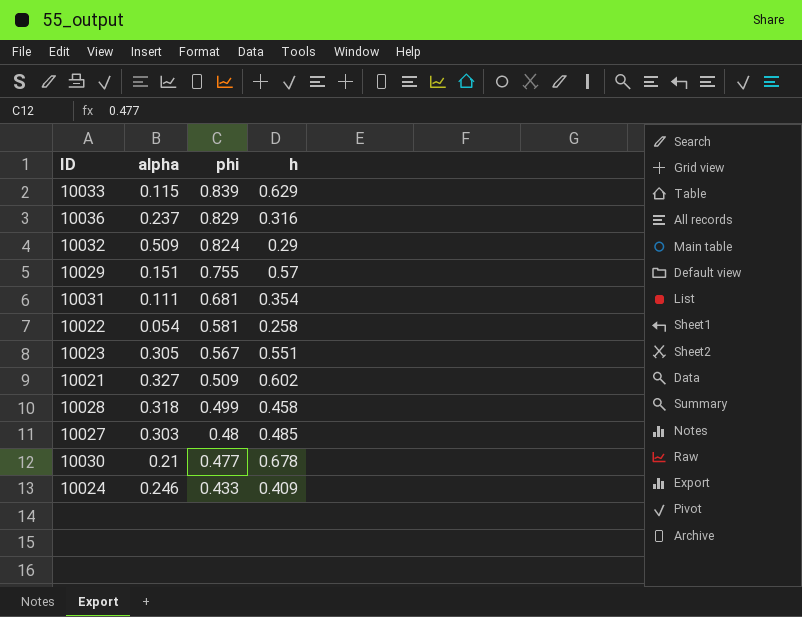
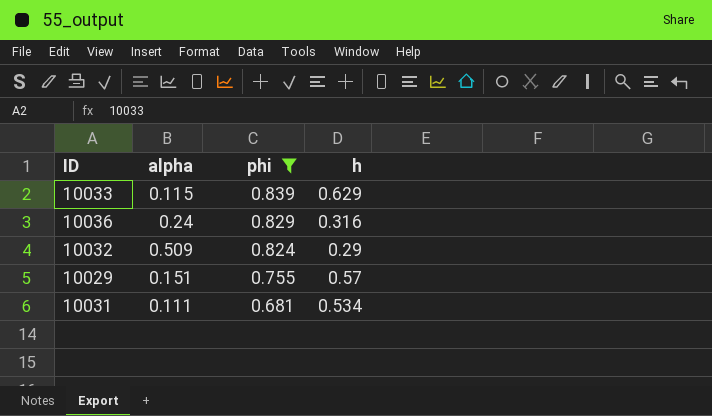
filter: none -> phi >= 0.681
10036 | alpha: 0.237 -> 0.24
10031 | h: 0.354 -> 0.534

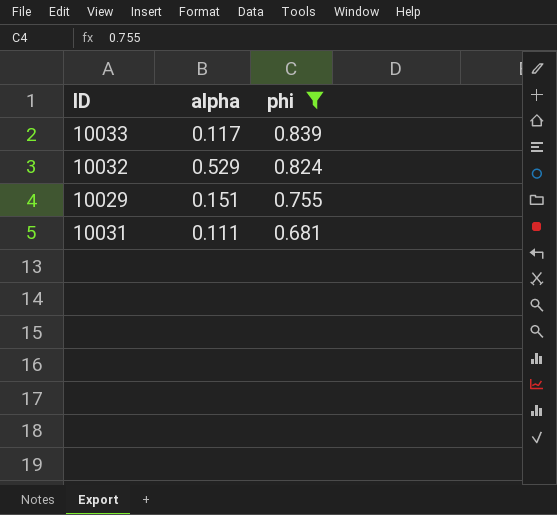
column h | position: 4 -> none
row 10036: 0.24 | 0.829 | 0.316 -> none
10033 | alpha: 0.115 -> 0.117
10032 | alpha: 0.509 -> 0.529

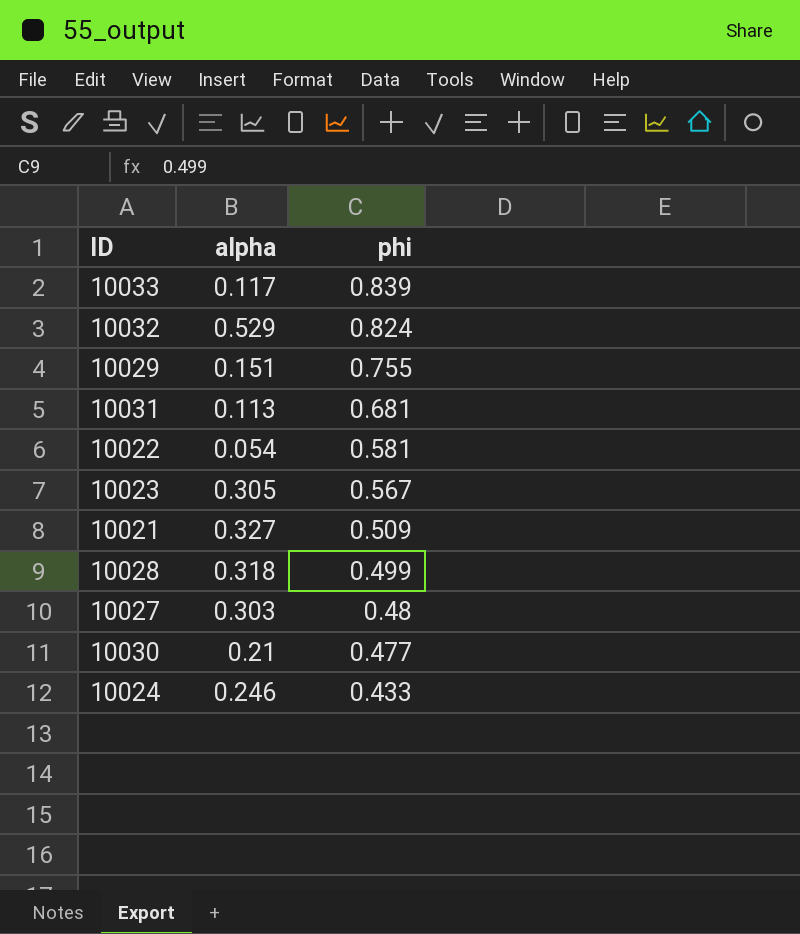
filter: phi >= 0.681 -> none
10031 | alpha: 0.111 -> 0.113

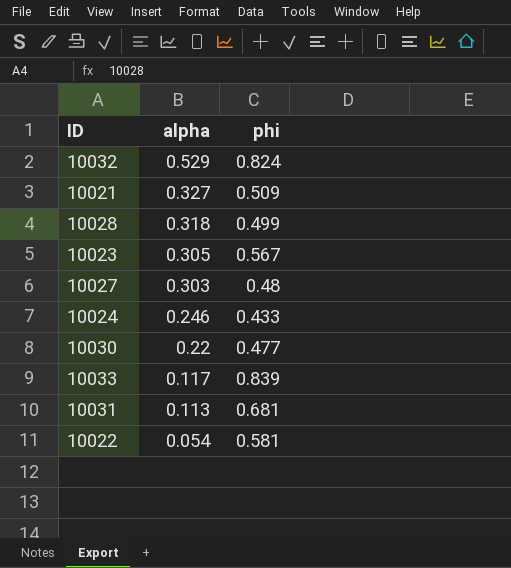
row order: phi descending -> alpha descending
row 10029: 0.151 | 0.755 -> none
10030 | alpha: 0.21 -> 0.22

